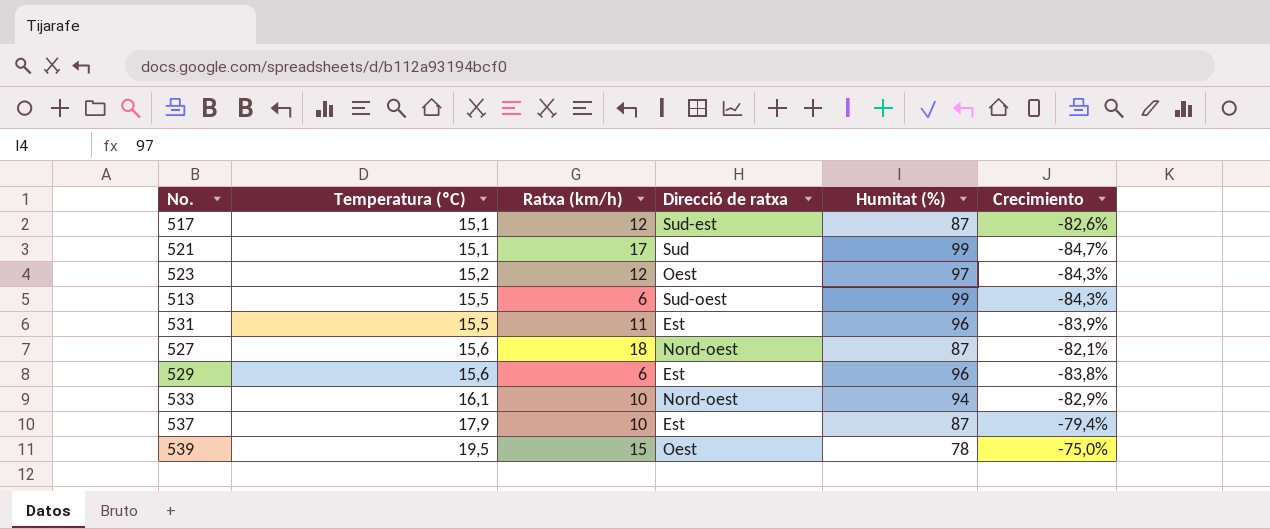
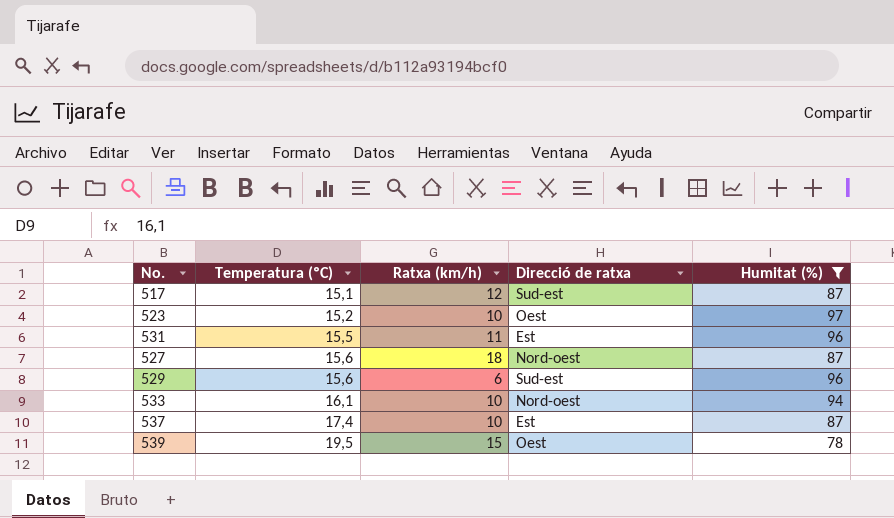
filter: none -> Humitat (%) != 99
column Crecimiento | formula: ([Temperatura (ºC)] - [Humitat (%)]) / [Humitat (%)] -> none
523 | Ratxa (km/h): 12 -> 10
529 | Direcció de ratxa: Est -> Sud-est
537 | Temperatura (ºC): 17,9 -> 17,4

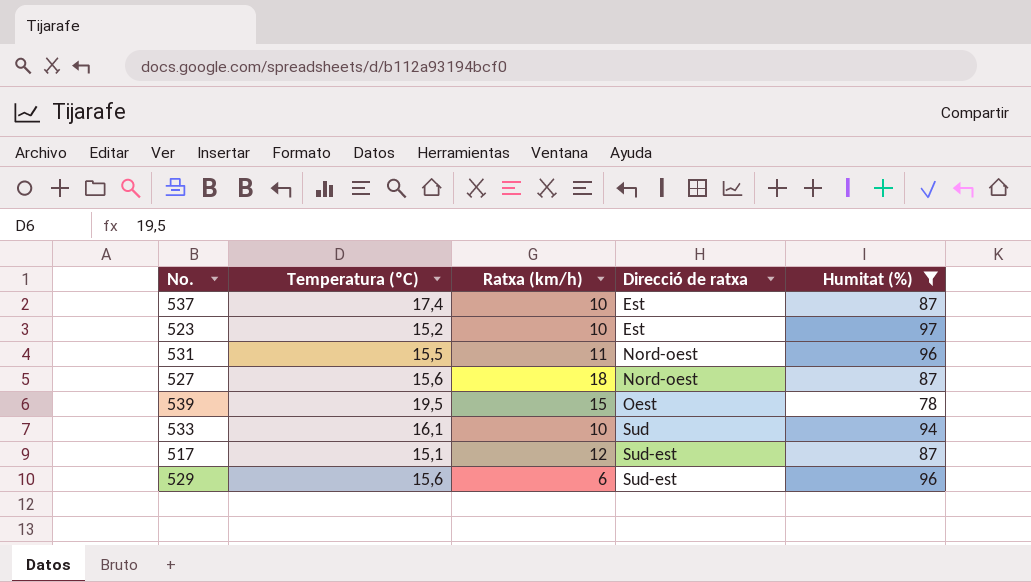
row order: Temperatura (ºC) ascending -> Direcció de ratxa ascending
523 | Direcció de ratxa: Oest -> Est
531 | Direcció de ratxa: Est -> Nord-oest
533 | Direcció de ratxa: Nord-oest -> Sud

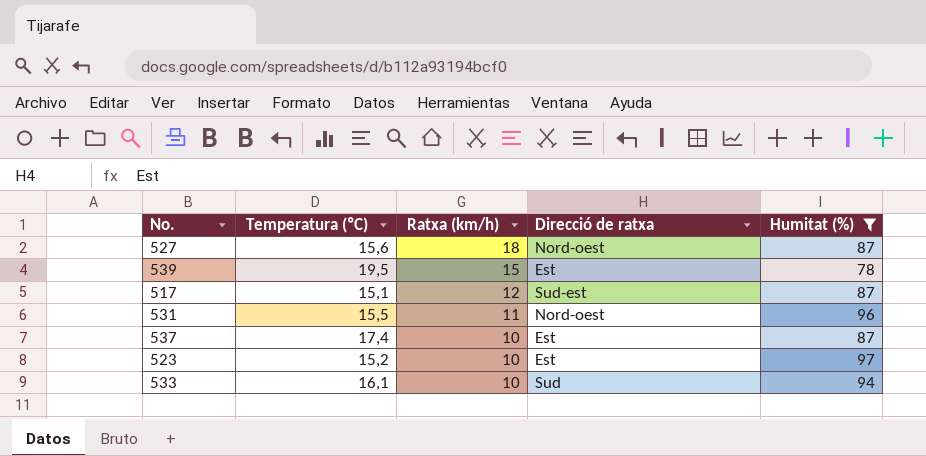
row order: Direcció de ratxa ascending -> Ratxa (km/h) descending
row 529: 15,6 | 6 | Sud-est | 96 -> none
539 | Direcció de ratxa: Oest -> Est

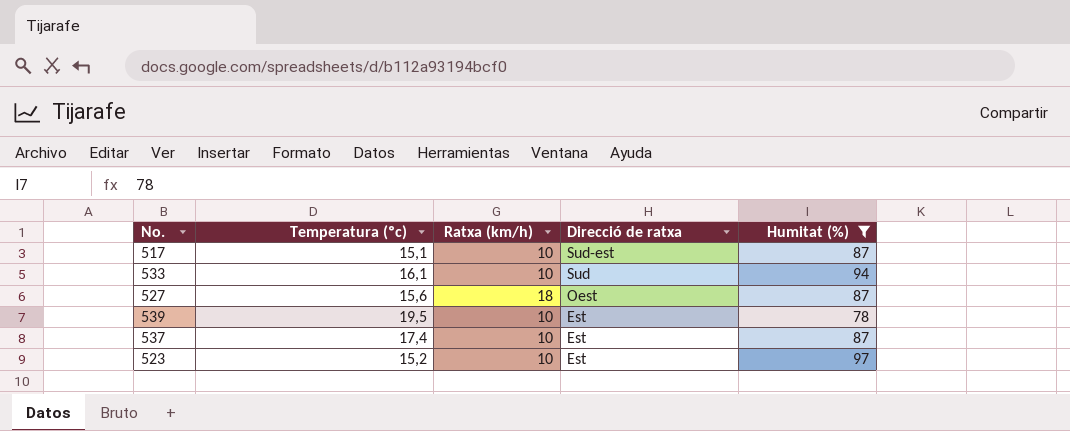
row order: Ratxa (km/h) descending -> Direcció de ratxa descending
column name: Temperatura (ºC) -> Temperatura (ºc)
row 531: 15,5 | 11 | Nord-oest | 96 -> none
517 | Ratxa (km/h): 12 -> 10
527 | Direcció de ratxa: Nord-oest -> Oest
539 | Ratxa (km/h): 15 -> 10

